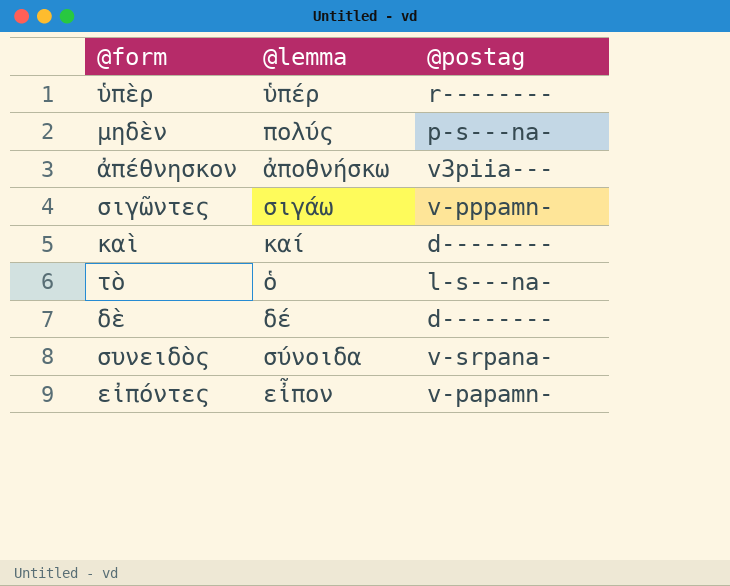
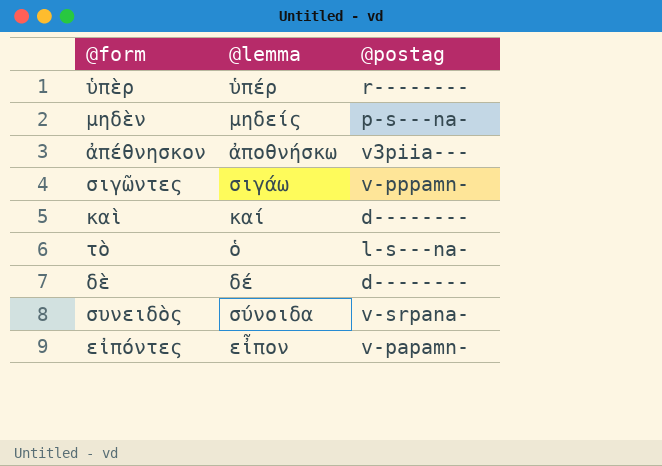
μηδὲν | @lemma: πολύς -> μηδείς

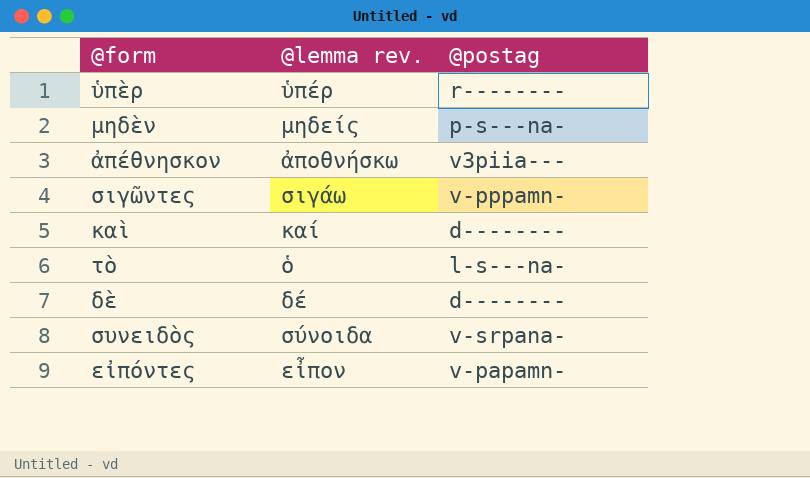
column name: @lemma -> @lemma rev.

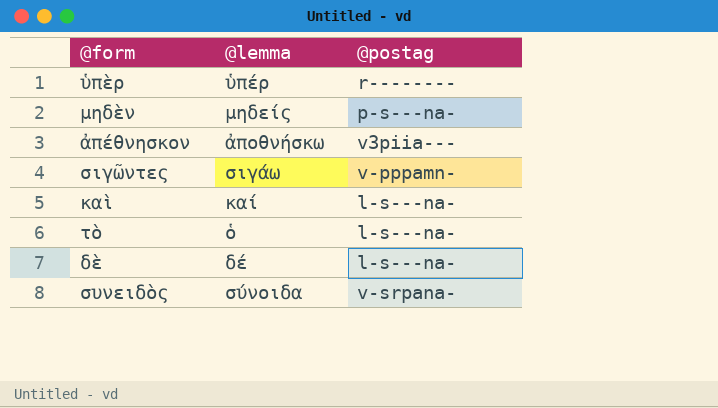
column name: @lemma rev. -> @lemma
row εἰπόντες: εἶπον | v-papamn- -> none
καὶ | @postag: d-------- -> l-s---na-
δὲ | @postag: d-------- -> l-s---na-

